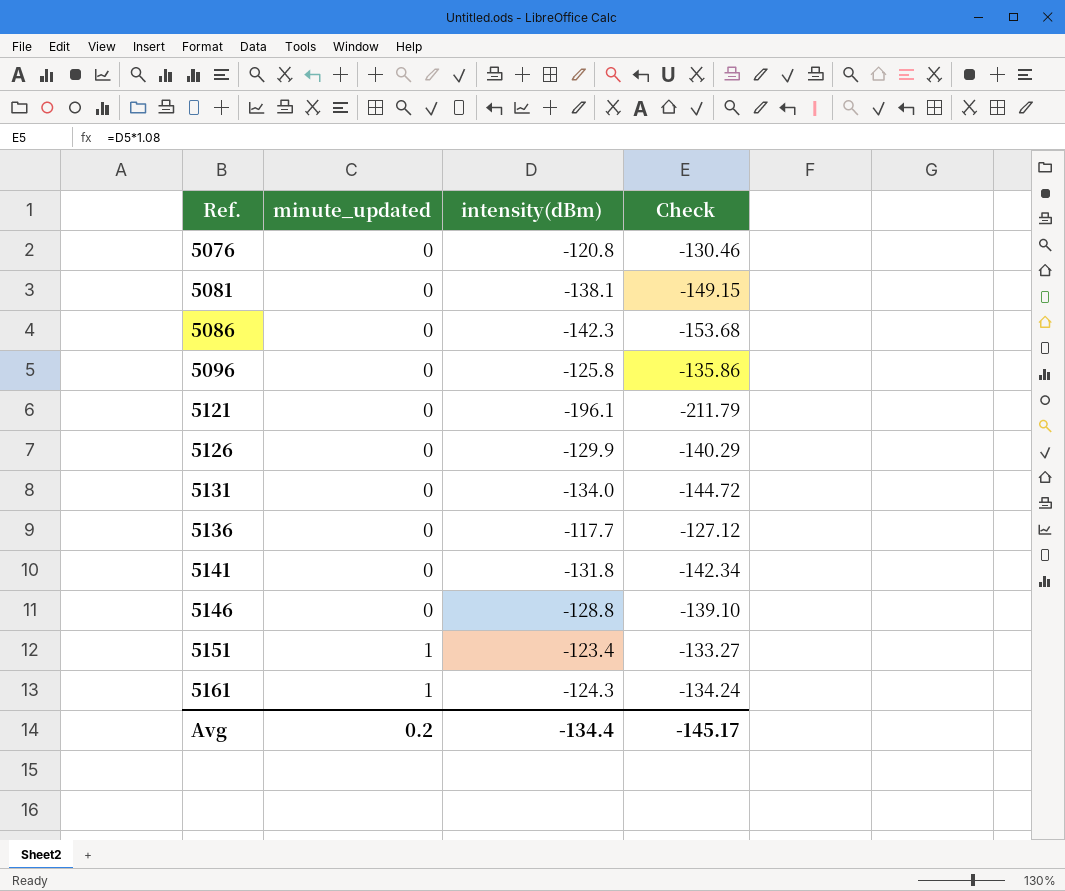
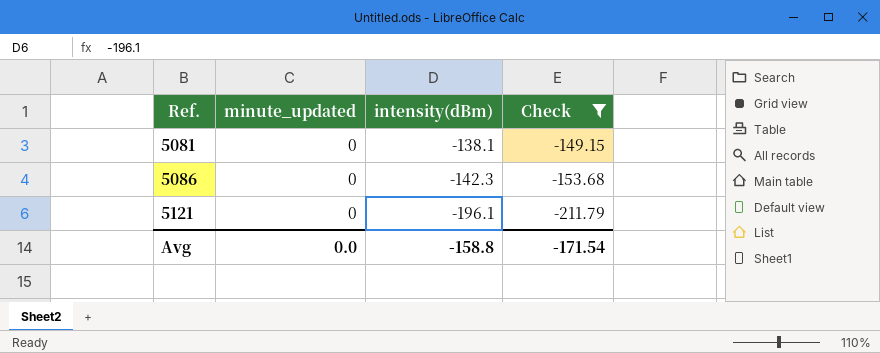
filter: none -> Check <= -149.15
Avg | minute_updated: 0.2 -> 0.0
Avg | intensity(dBm): -134.4 -> -158.8
Avg | Check: -145.17 -> -171.54

